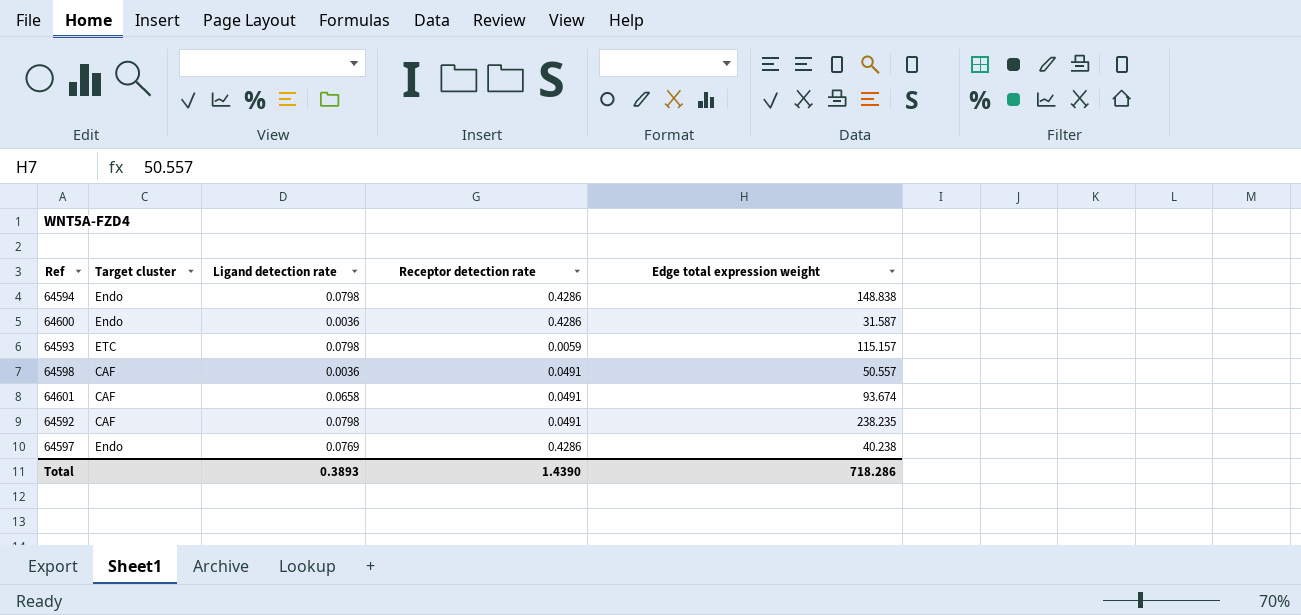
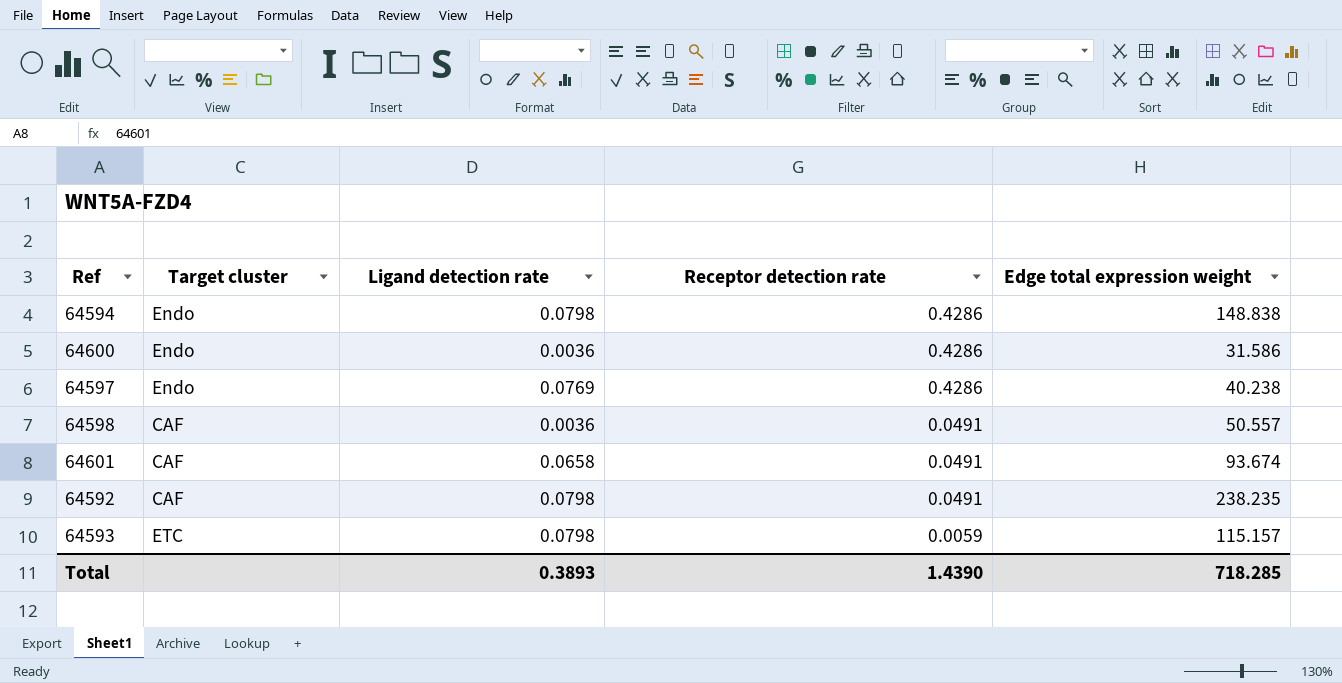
row order: none -> Receptor detection rate descending
64600 | Edge total expression weight: 31.587 -> 31.586
Total | Edge total expression weight: 718.286 -> 718.285

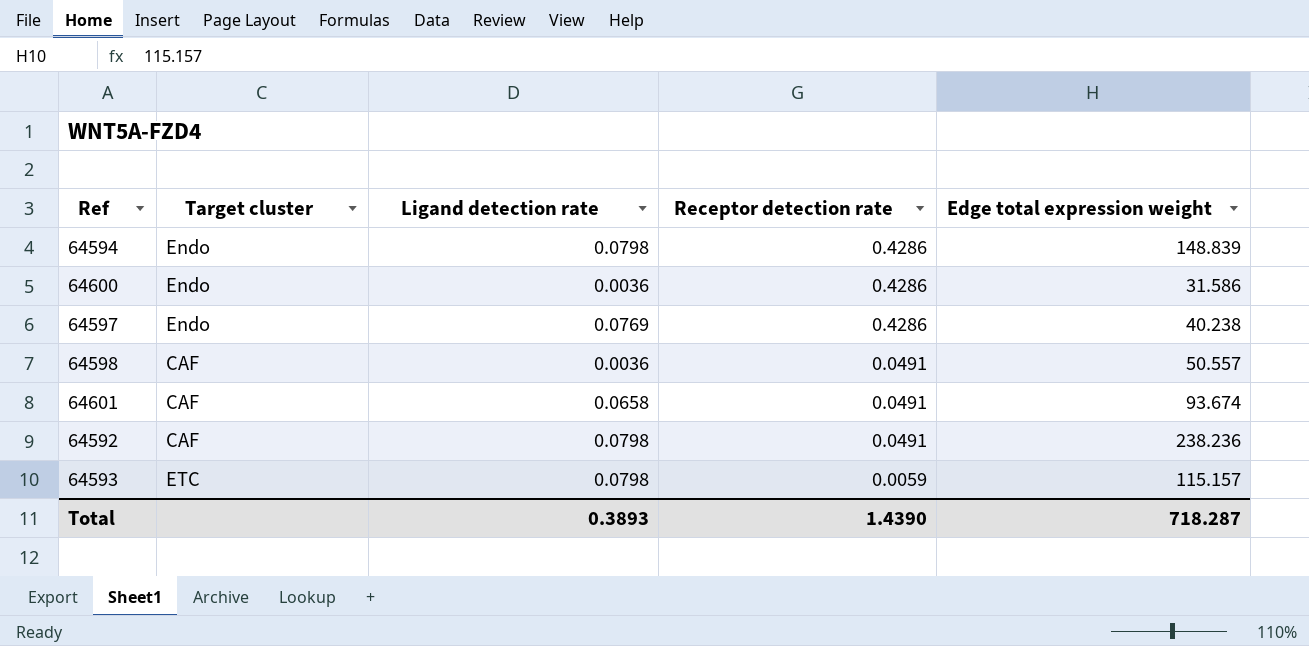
64594 | Edge total expression weight: 148.838 -> 148.839
64592 | Edge total expression weight: 238.235 -> 238.236
Total | Edge total expression weight: 718.285 -> 718.287

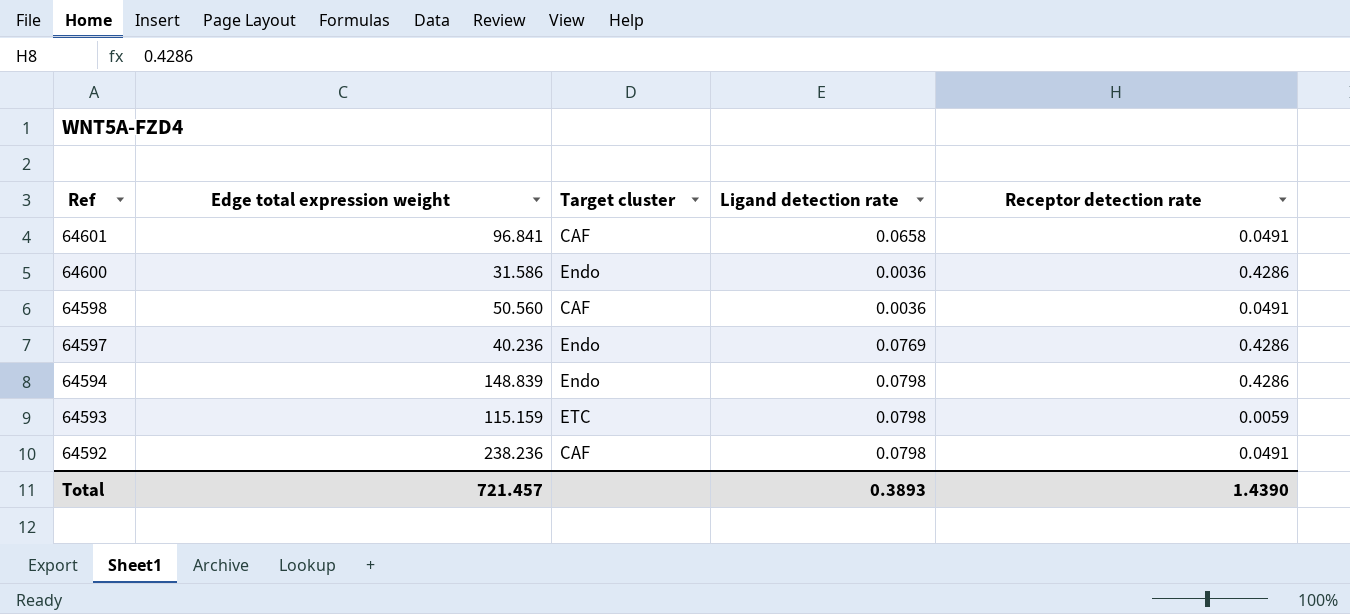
row order: Receptor detection rate descending -> Ref descending
column Edge total expression weight | position: 5 -> 2
64601 | Edge total expression weight: 93.674 -> 96.841
64598 | Edge total expression weight: 50.557 -> 50.560
64597 | Edge total expression weight: 40.238 -> 40.236
64593 | Edge total expression weight: 115.157 -> 115.159
Total | Edge total expression weight: 718.287 -> 721.457

